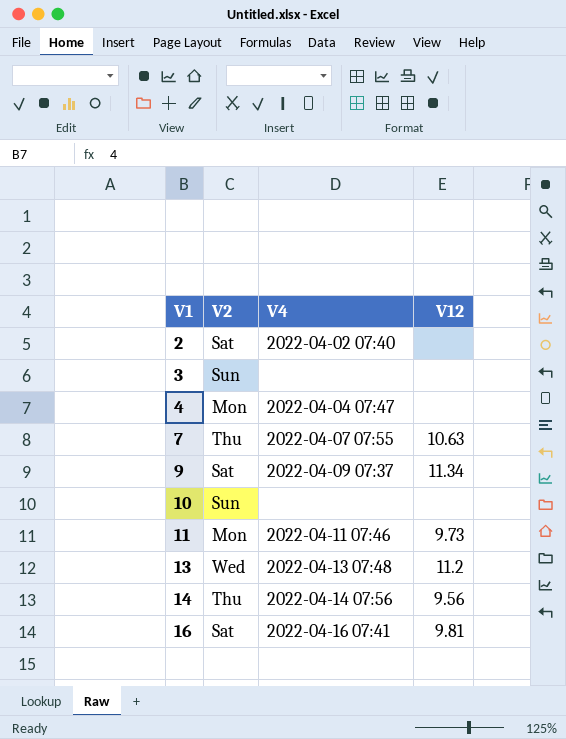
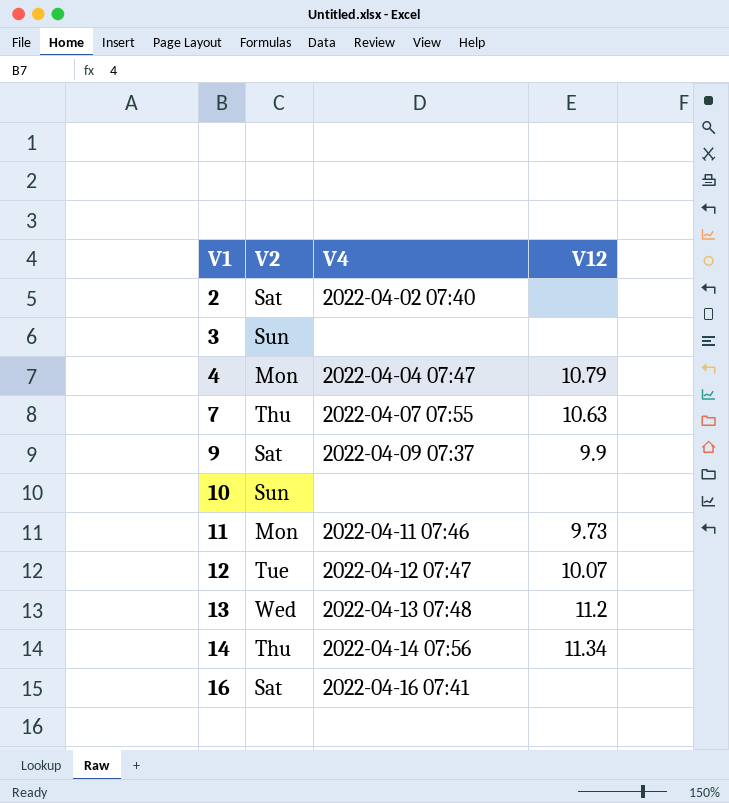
4 | V12: none -> 10.79
9 | V12: 11.34 -> 9.9
row 12: none -> Tue | 2022-04-12 07:47 | 10.07
14 | V12: 9.56 -> 11.34
16 | V12: 9.81 -> none

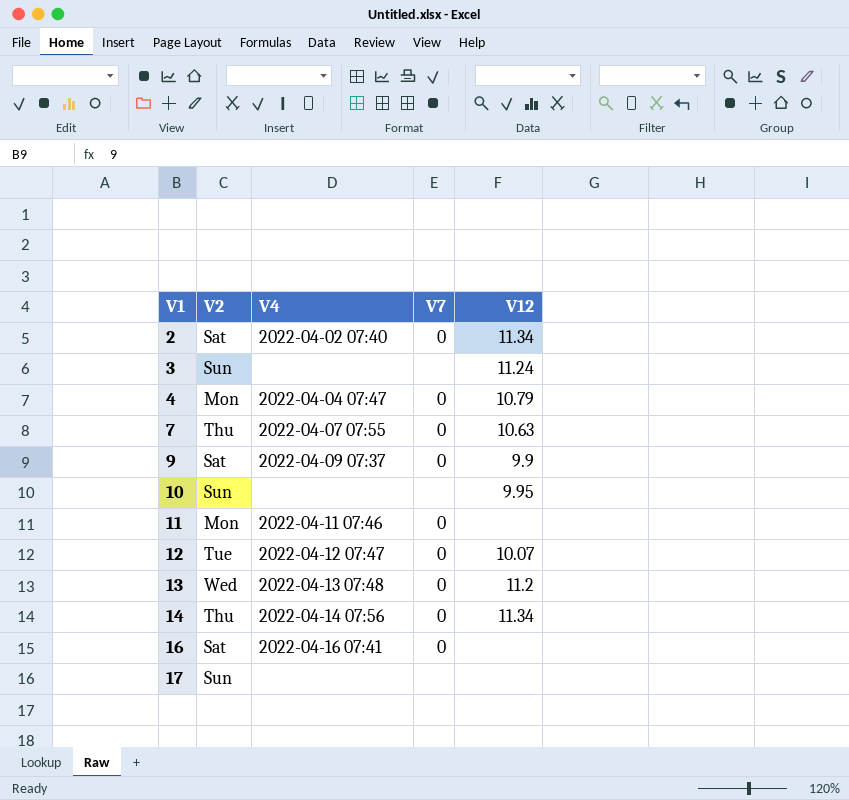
column V7 | position: none -> 4
2 | V12: none -> 11.34
3 | V12: none -> 11.24
10 | V12: none -> 9.95
11 | V12: 9.73 -> none
row 17: none -> Sun | none | none | none

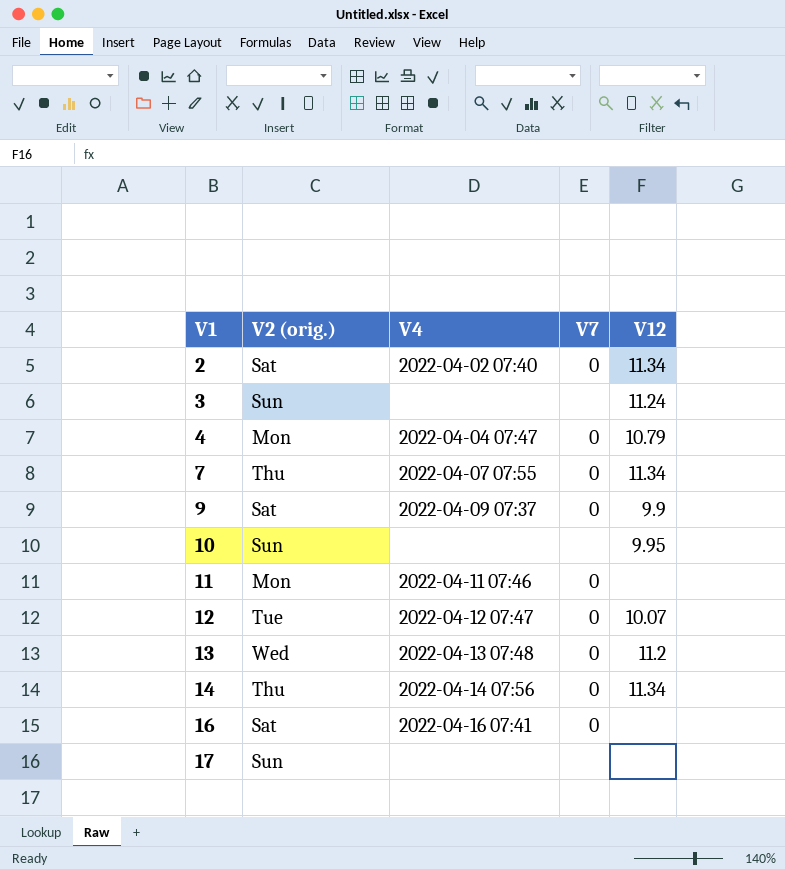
column name: V2 -> V2 (orig.)
7 | V12: 10.63 -> 11.34

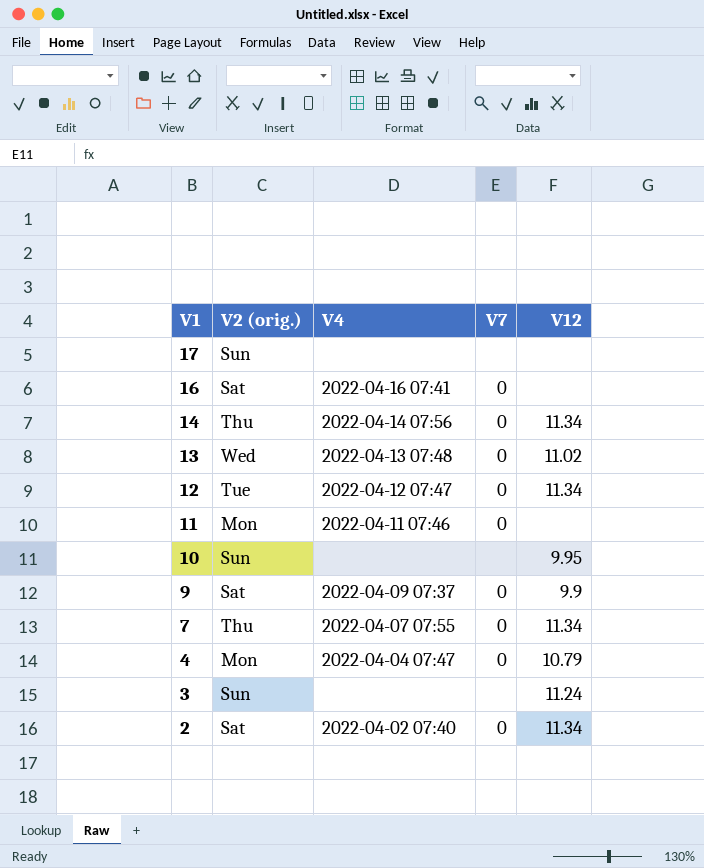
row order: V1 ascending -> V1 descending
13 | V12: 11.2 -> 11.02
12 | V12: 10.07 -> 11.34

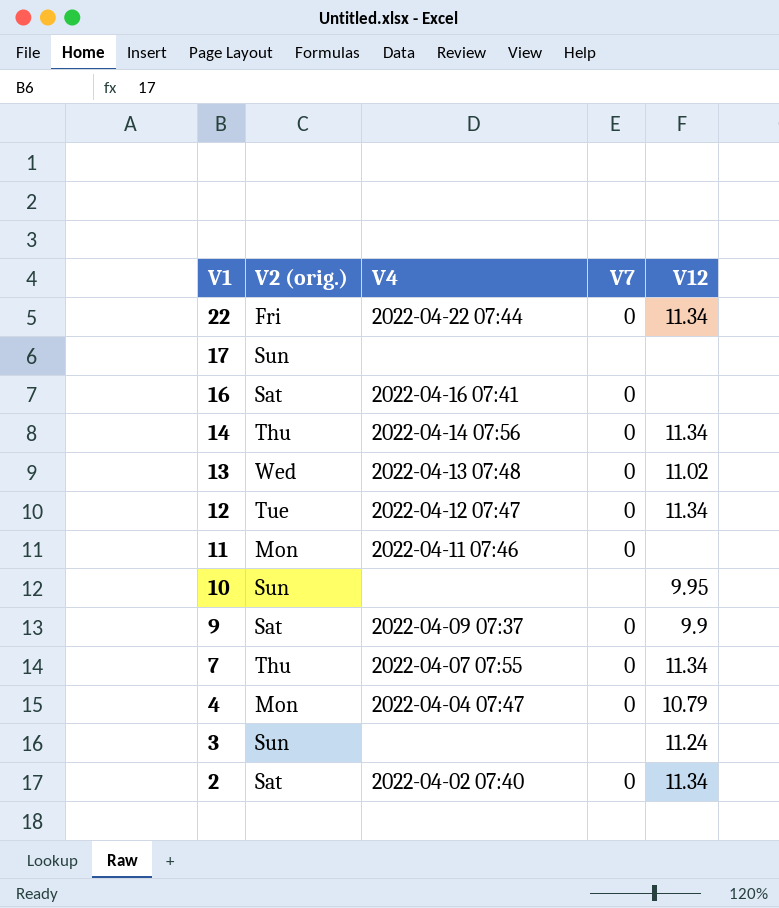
row 22: none -> Fri | 2022-04-22 07:44 | 0 | 11.34

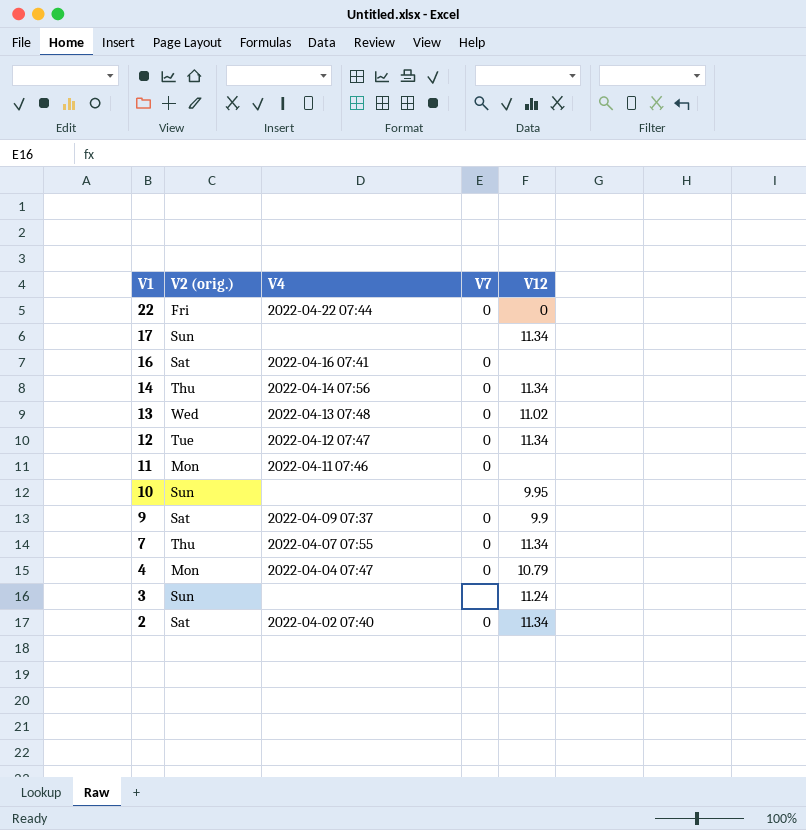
22 | V12: 11.34 -> 0
17 | V12: none -> 11.34

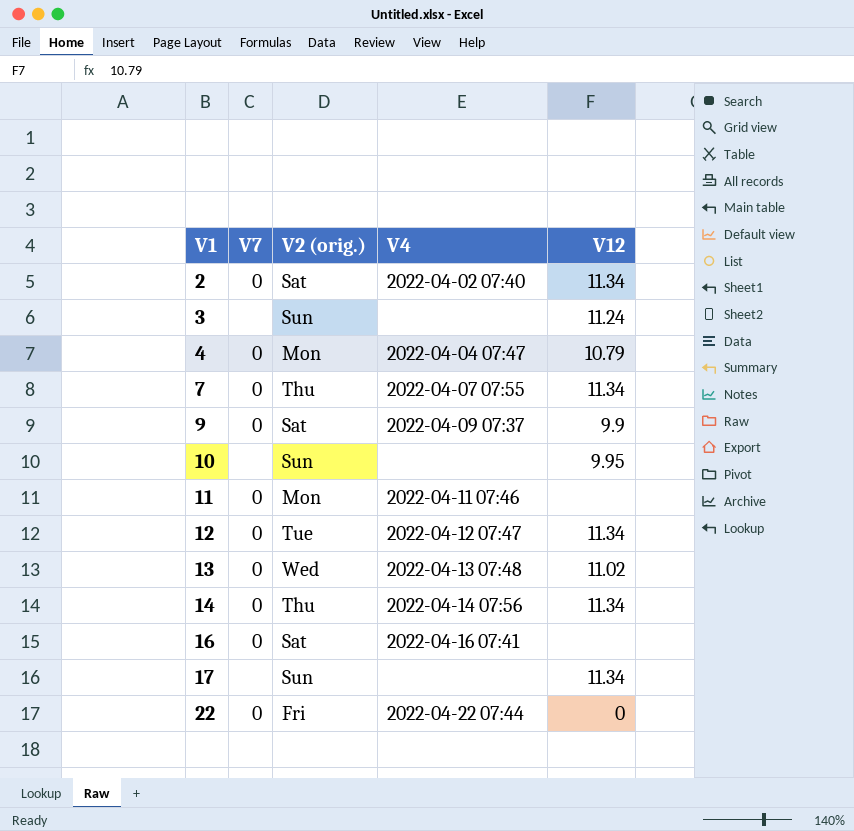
row order: V1 descending -> V1 ascending
column V7 | position: 4 -> 2

